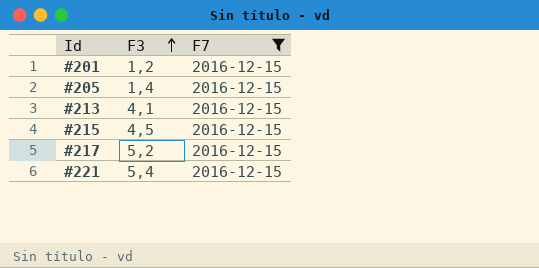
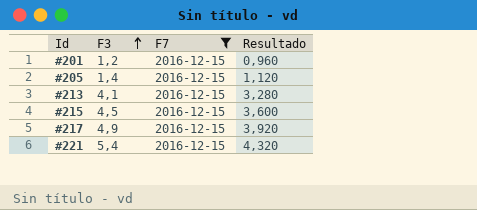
column Resultado | formula: none -> [F3] * 0,8
#217 | F3: 5,2 -> 4,9

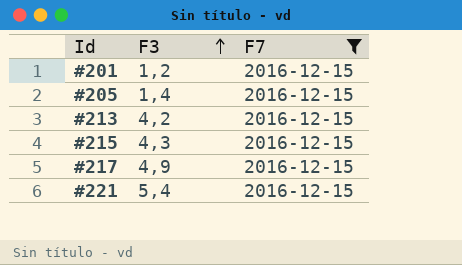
column Resultado | formula: [F3] * 0,8 -> none
#213 | F3: 4,1 -> 4,2
#215 | F3: 4,5 -> 4,3

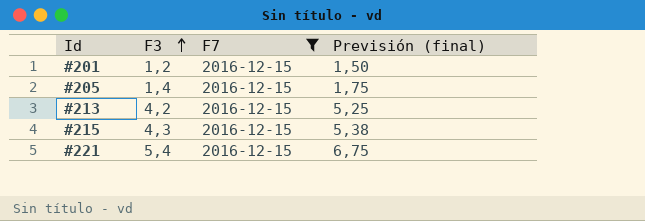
column Previsión (final) | formula: none -> [F3] * 1,25
row #217: 4,9 | 2016-12-15 -> none

